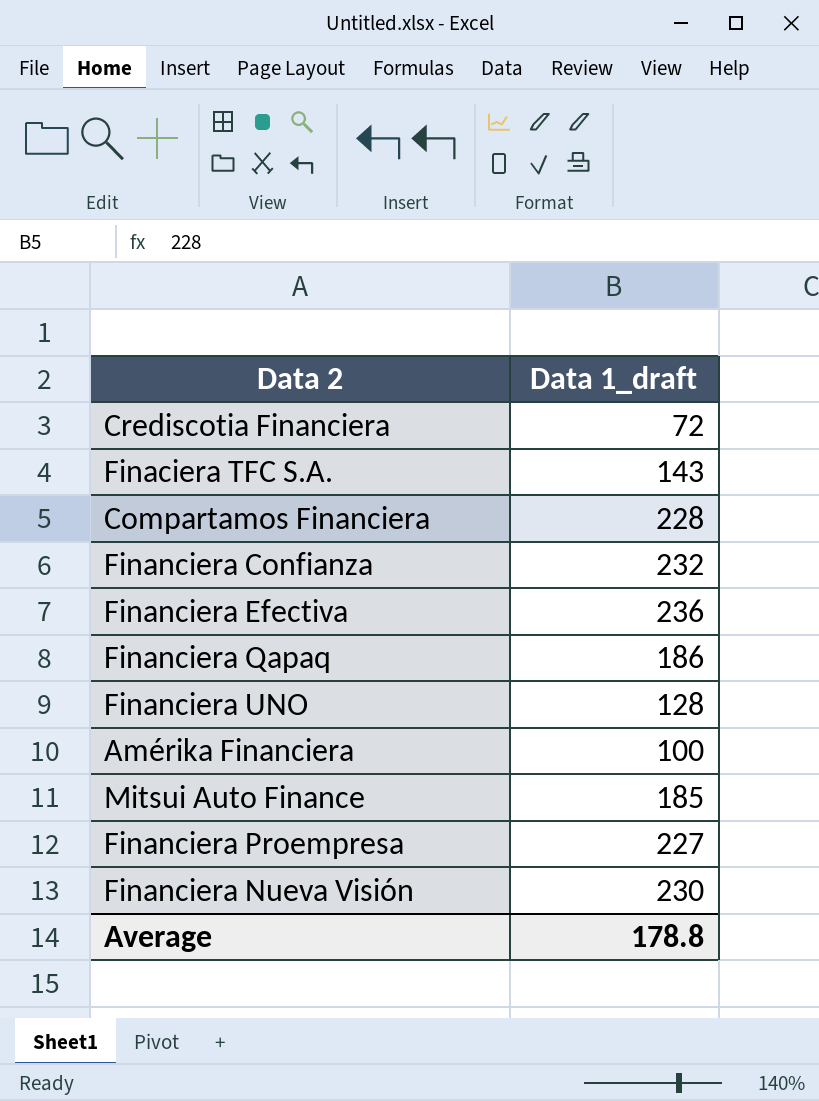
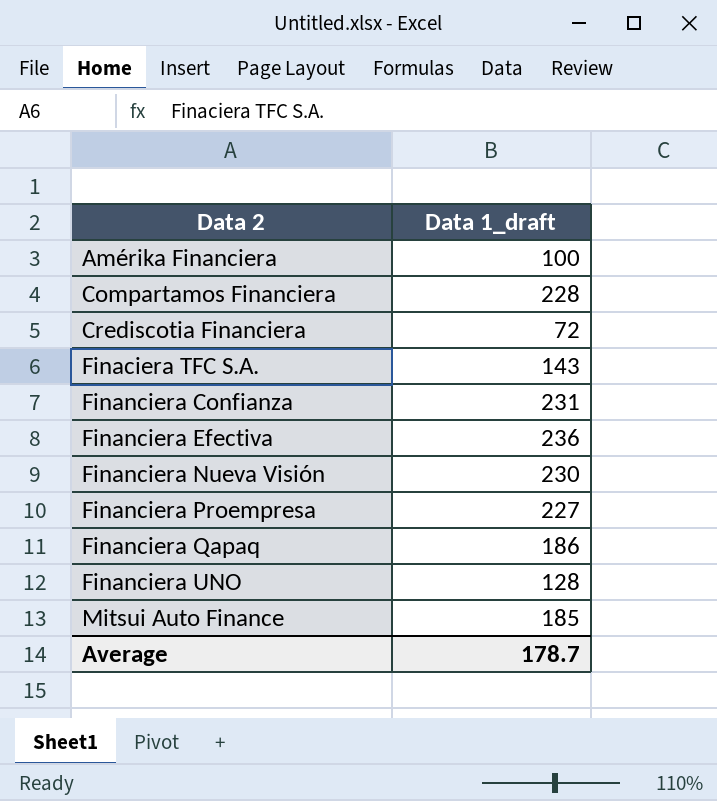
row order: none -> Data 2 ascending
Financiera Confianza | Data 1_draft: 232 -> 231
Average | Data 1_draft: 178.8 -> 178.7

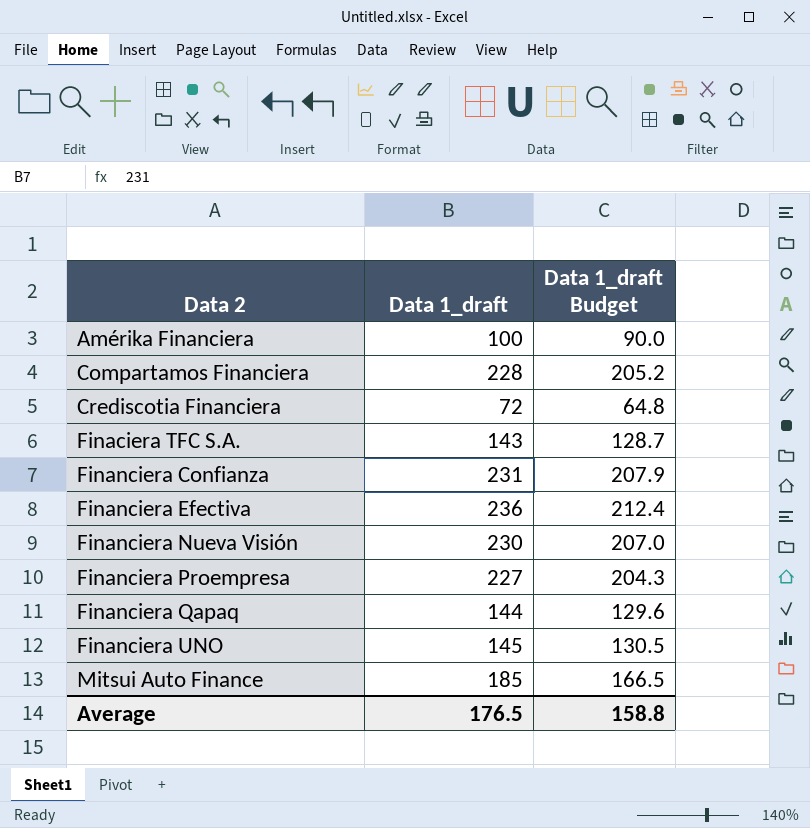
column Data 1_draft Budget | formula: none -> [Data 1_draft] * 0.9
Financiera Qapaq | Data 1_draft: 186 -> 144
Financiera UNO | Data 1_draft: 128 -> 145
Average | Data 1_draft: 178.7 -> 176.5

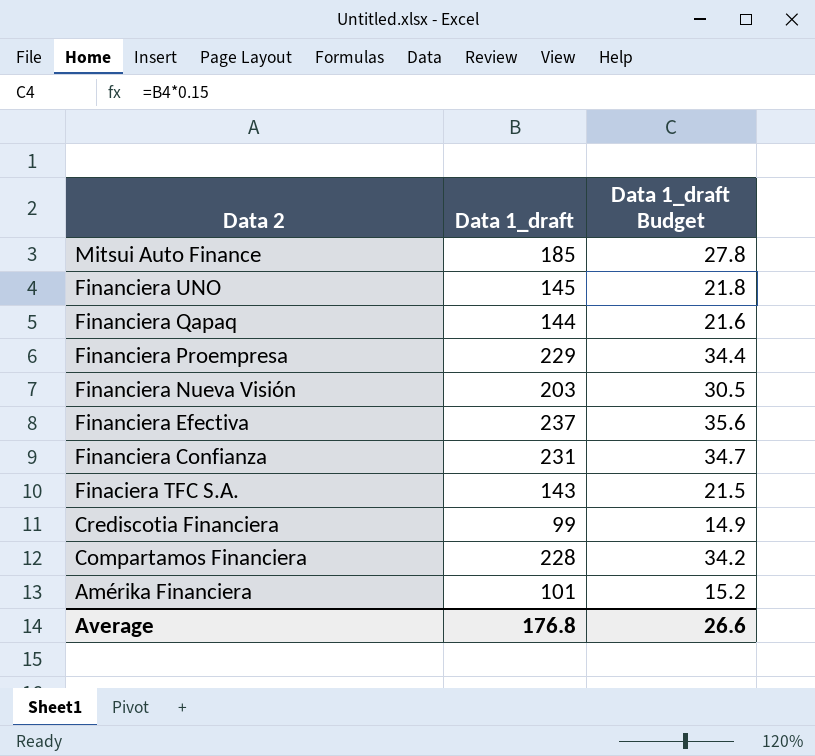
row order: Data 2 ascending -> Data 2 descending
column Data 1_draft Budget | formula: [Data 1_draft] * 0.9 -> [Data 1_draft] * 0.15
Financiera Proempresa | Data 1_draft: 227 -> 229
Financiera Nueva Visión | Data 1_draft: 230 -> 203
Financiera Efectiva | Data 1_draft: 236 -> 237
Crediscotia Financiera | Data 1_draft: 72 -> 99
Amérika Financiera | Data 1_draft: 100 -> 101
Average | Data 1_draft: 176.5 -> 176.8
Average | Data 1_draft Budget: 158.8 -> 26.6

